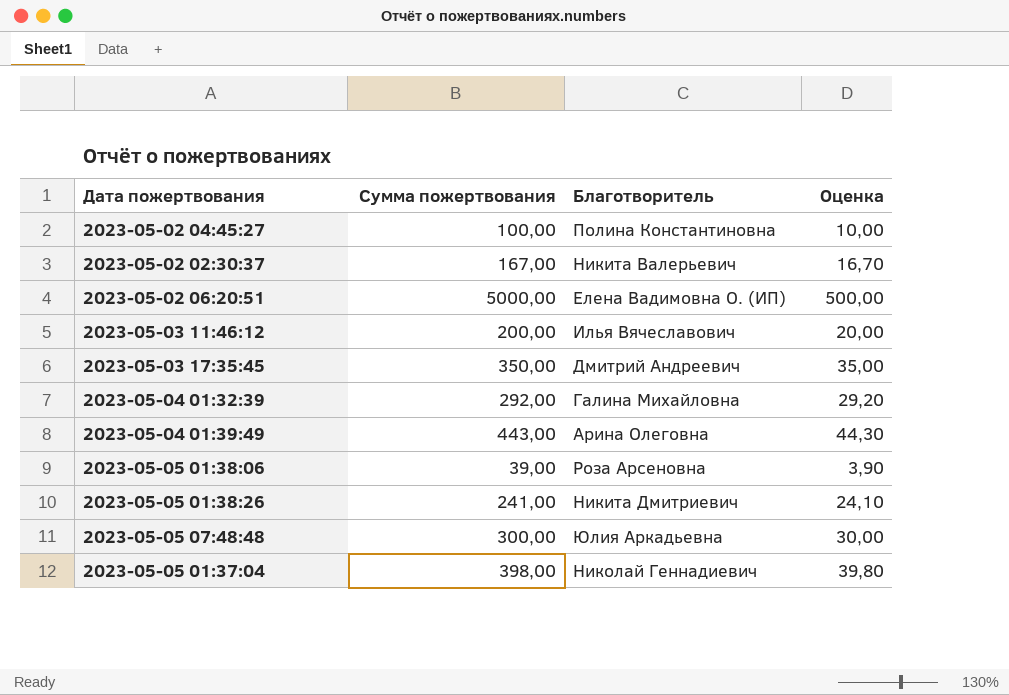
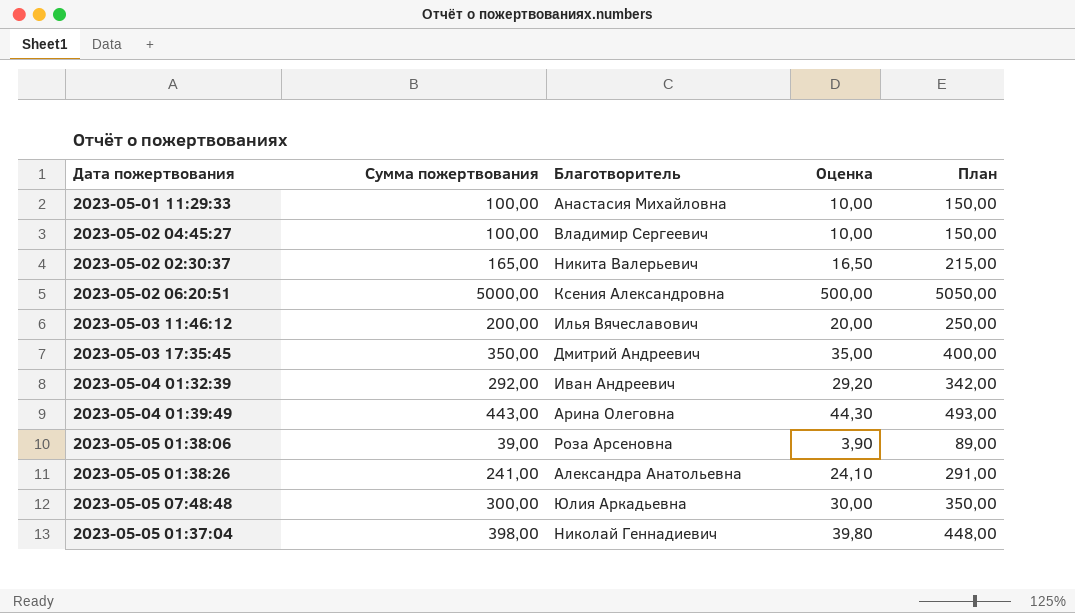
column План | formula: none -> [Сумма пожертвования] + 50
row 2023-05-01 11:29:33: none -> 100,00 | Анастасия Михайловна | 10,00 | 150,00
2023-05-02 04:45:27 | Благотворитель: Полина Константиновна -> Владимир Сергеевич
2023-05-02 02:30:37 | Сумма пожертвования: 167,00 -> 165,00
2023-05-02 02:30:37 | Оценка: 16,70 -> 16,50
2023-05-02 06:20:51 | Благотворитель: Елена Вадимовна О. (ИП) -> Ксения Александровна
2023-05-04 01:32:39 | Благотворитель: Галина Михайловна -> Иван Андреевич
2023-05-05 01:38:26 | Благотворитель: Никита Дмитриевич -> Александра Анатольевна

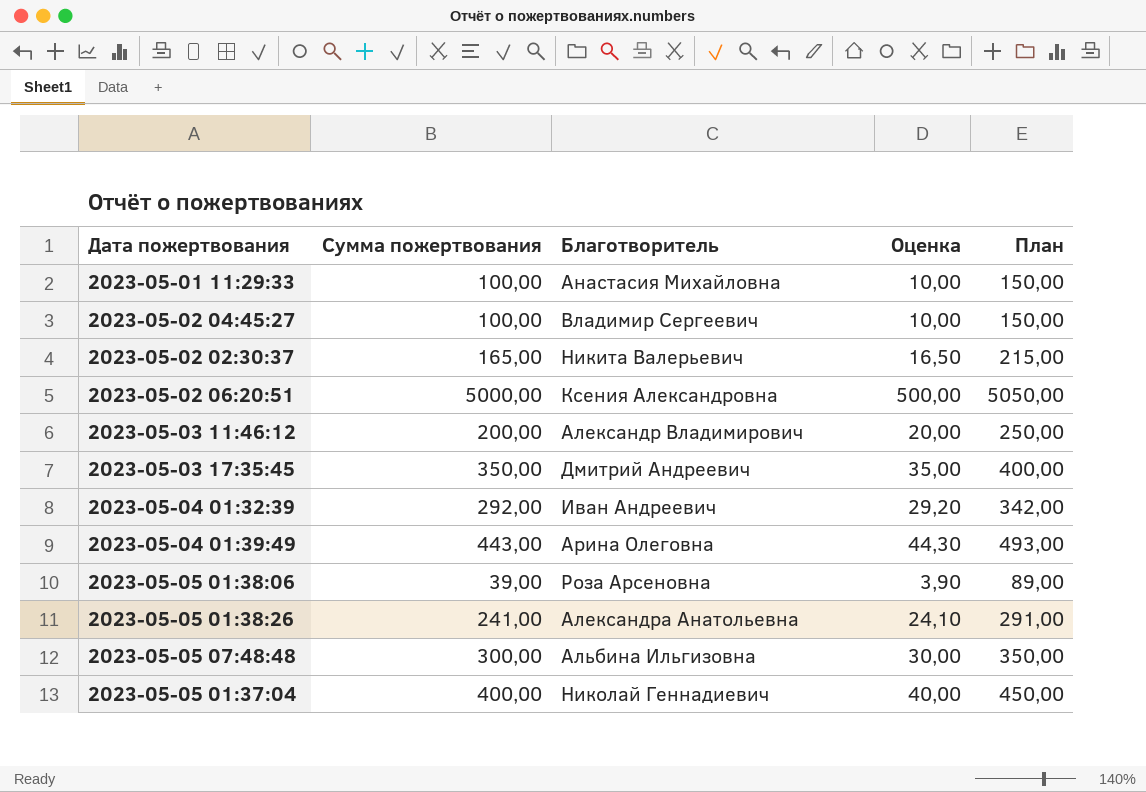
2023-05-03 11:46:12 | Благотворитель: Илья Вячеславович -> Александр Владимирович
2023-05-05 07:48:48 | Благотворитель: Юлия Аркадьевна -> Альбина Ильгизовна
2023-05-05 01:37:04 | Сумма пожертвования: 398,00 -> 400,00
2023-05-05 01:37:04 | Оценка: 39,80 -> 40,00
2023-05-05 01:37:04 | План: 448,00 -> 450,00

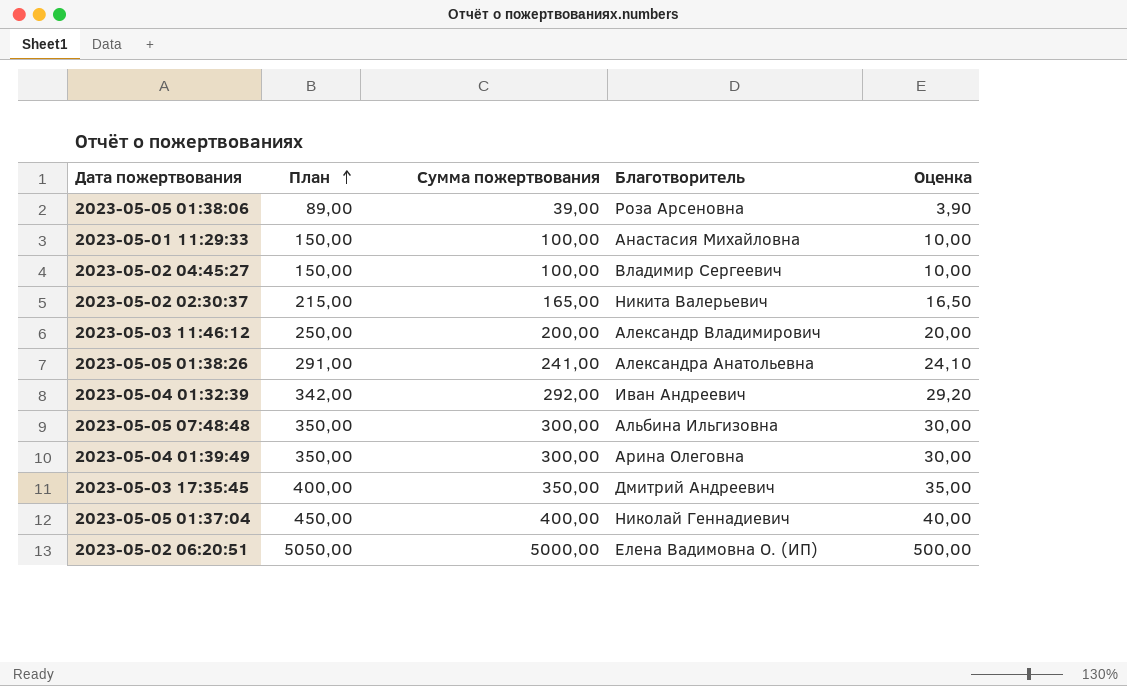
row order: none -> План ascending
column План | position: 5 -> 2
2023-05-04 01:39:49 | План: 493,00 -> 350,00
2023-05-04 01:39:49 | Сумма пожертвования: 443,00 -> 300,00
2023-05-04 01:39:49 | Оценка: 44,30 -> 30,00
2023-05-02 06:20:51 | Благотворитель: Ксения Александровна -> Елена Вадимовна О. (ИП)

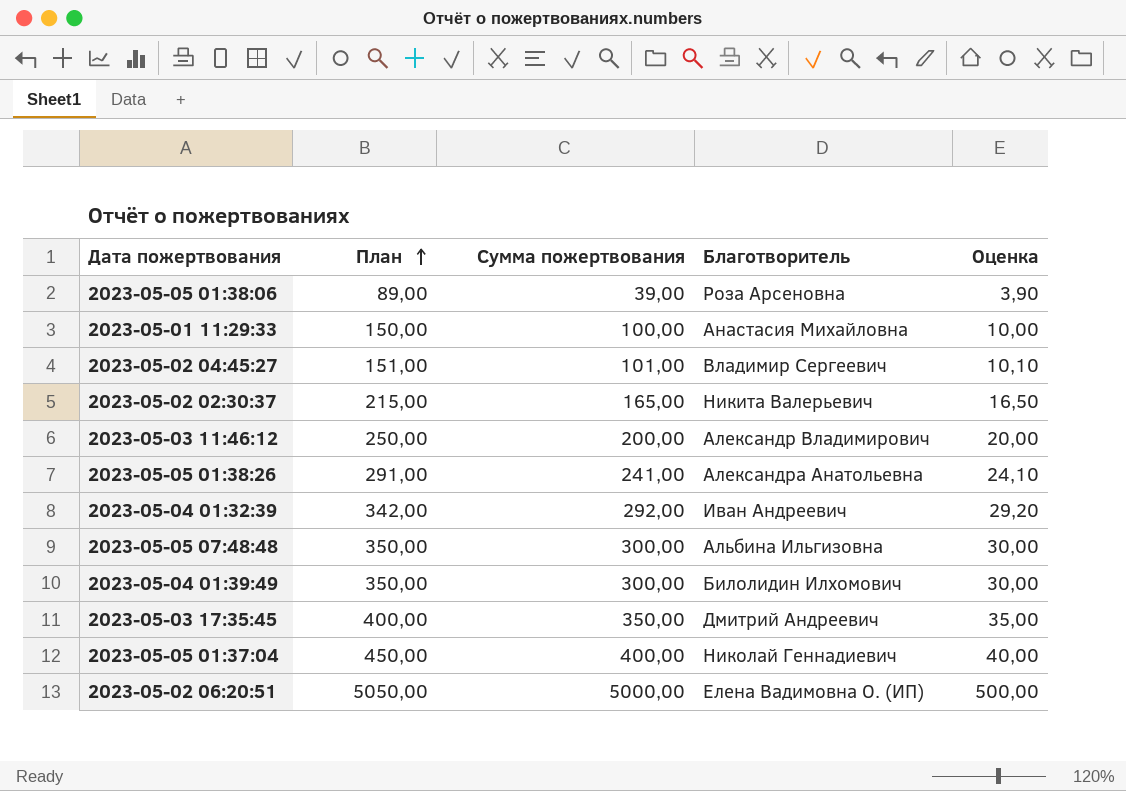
2023-05-02 04:45:27 | План: 150,00 -> 151,00
2023-05-02 04:45:27 | Сумма пожертвования: 100,00 -> 101,00
2023-05-02 04:45:27 | Оценка: 10,00 -> 10,10
2023-05-04 01:39:49 | Благотворитель: Арина Олеговна -> Билолидин Илхомович

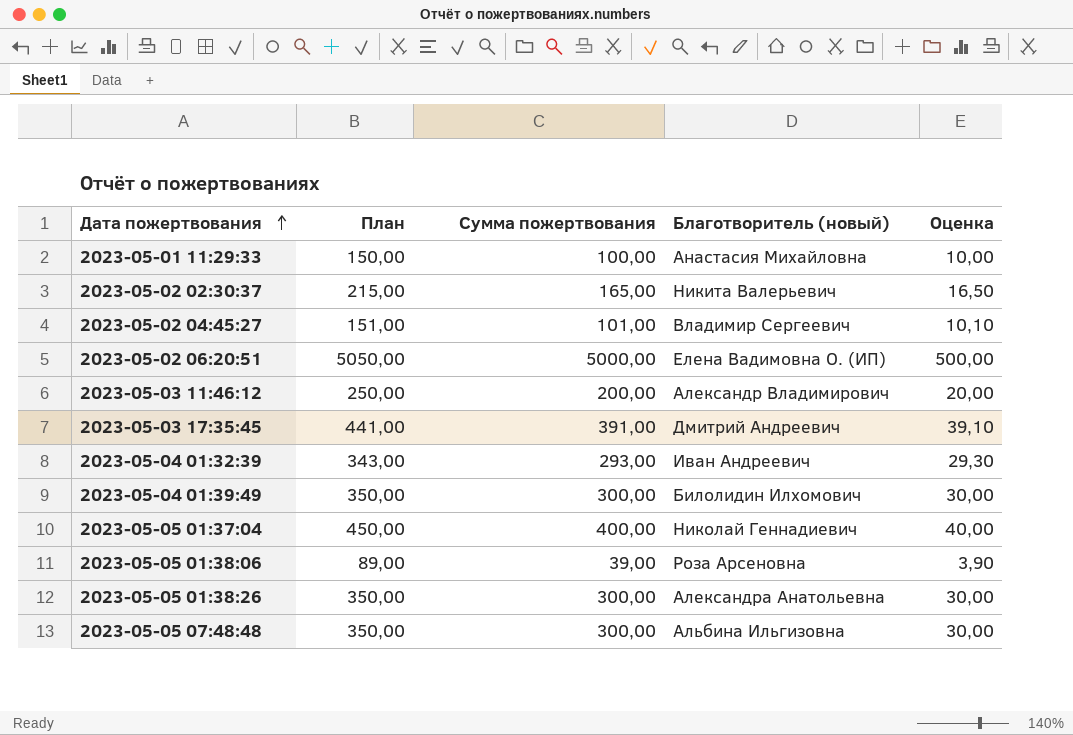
row order: План ascending -> Дата пожертвования ascending
column name: Благотворитель -> Благотворитель (новый)
2023-05-03 17:35:45 | План: 400,00 -> 441,00
2023-05-03 17:35:45 | Сумма пожертвования: 350,00 -> 391,00
2023-05-03 17:35:45 | Оценка: 35,00 -> 39,10
2023-05-04 01:32:39 | План: 342,00 -> 343,00
2023-05-04 01:32:39 | Сумма пожертвования: 292,00 -> 293,00
2023-05-04 01:32:39 | Оценка: 29,20 -> 29,30
2023-05-05 01:38:26 | План: 291,00 -> 350,00
2023-05-05 01:38:26 | Сумма пожертвования: 241,00 -> 300,00
2023-05-05 01:38:26 | Оценка: 24,10 -> 30,00

